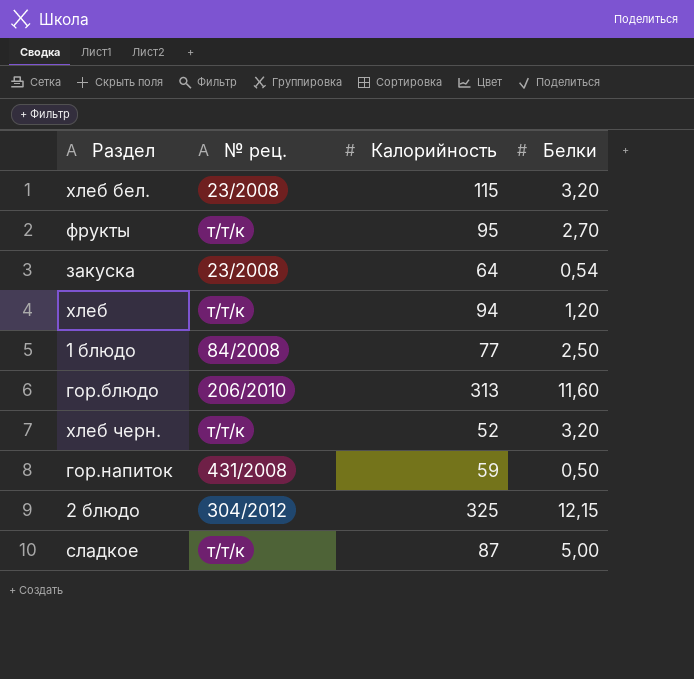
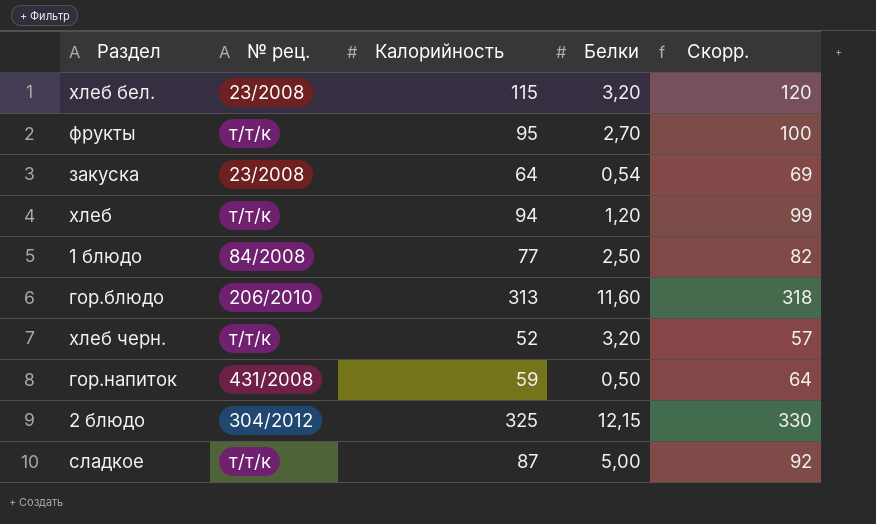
column Скорр. | formula: none -> [Калорийность] + 5

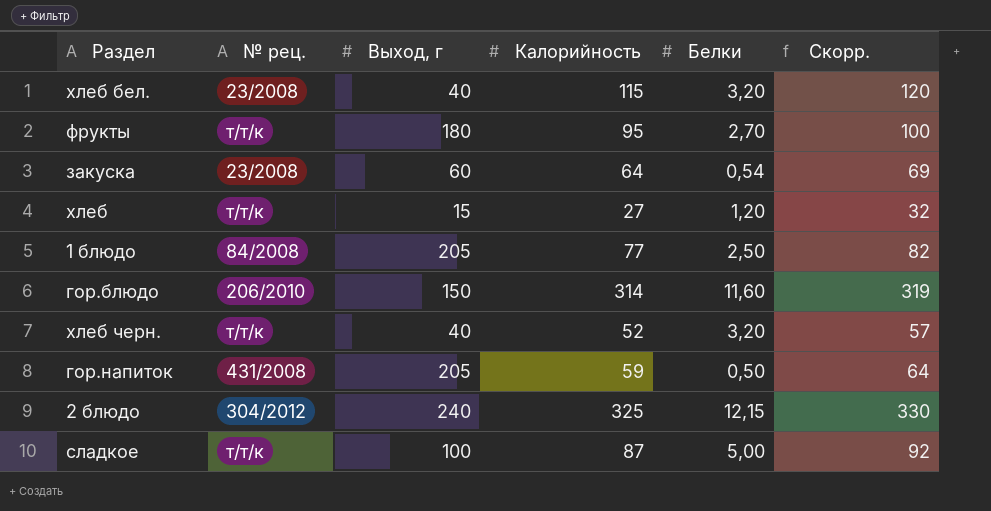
column Выход, г | position: none -> 3
хлеб | Калорийность: 94 -> 27
хлеб | Скорр.: 99 -> 32
гор.блюдо | Калорийность: 313 -> 314
гор.блюдо | Скорр.: 318 -> 319

